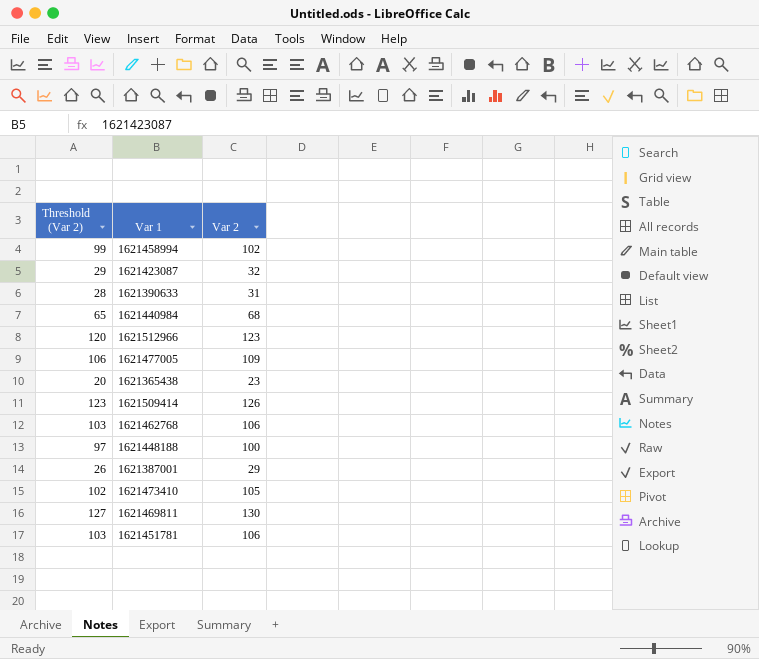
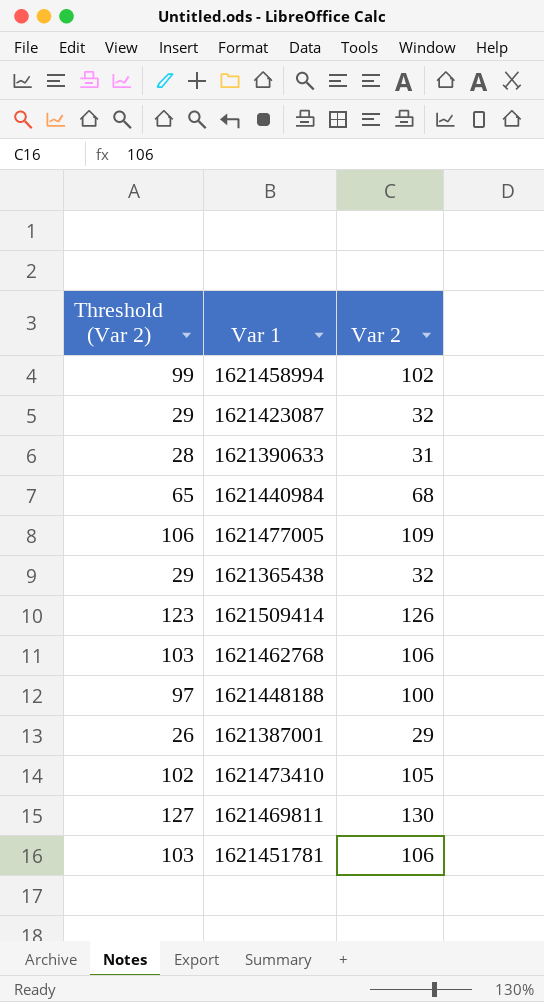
row 1621512966: 120 | 123 -> none
1621365438 | Threshold (Var 2): 20 -> 29
1621365438 | Var 2: 23 -> 32

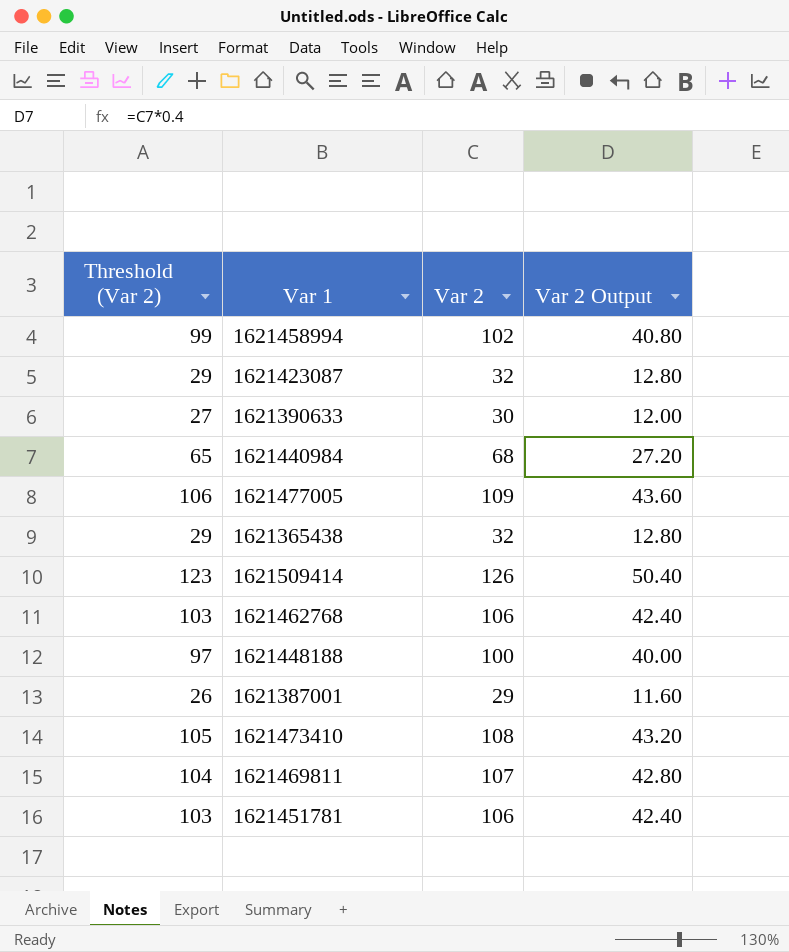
column Var 2 Output | formula: none -> [Var 2] * 0.4
1621390633 | Threshold (Var 2): 28 -> 27
1621390633 | Var 2: 31 -> 30
1621473410 | Threshold (Var 2): 102 -> 105
1621473410 | Var 2: 105 -> 108
1621469811 | Threshold (Var 2): 127 -> 104
1621469811 | Var 2: 130 -> 107

